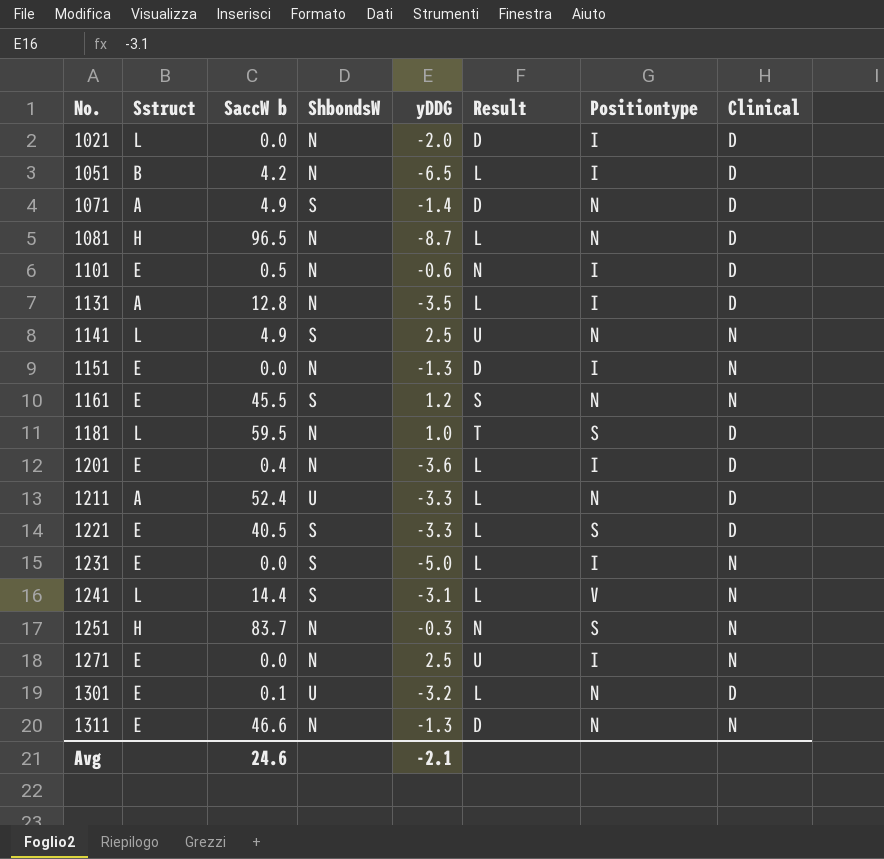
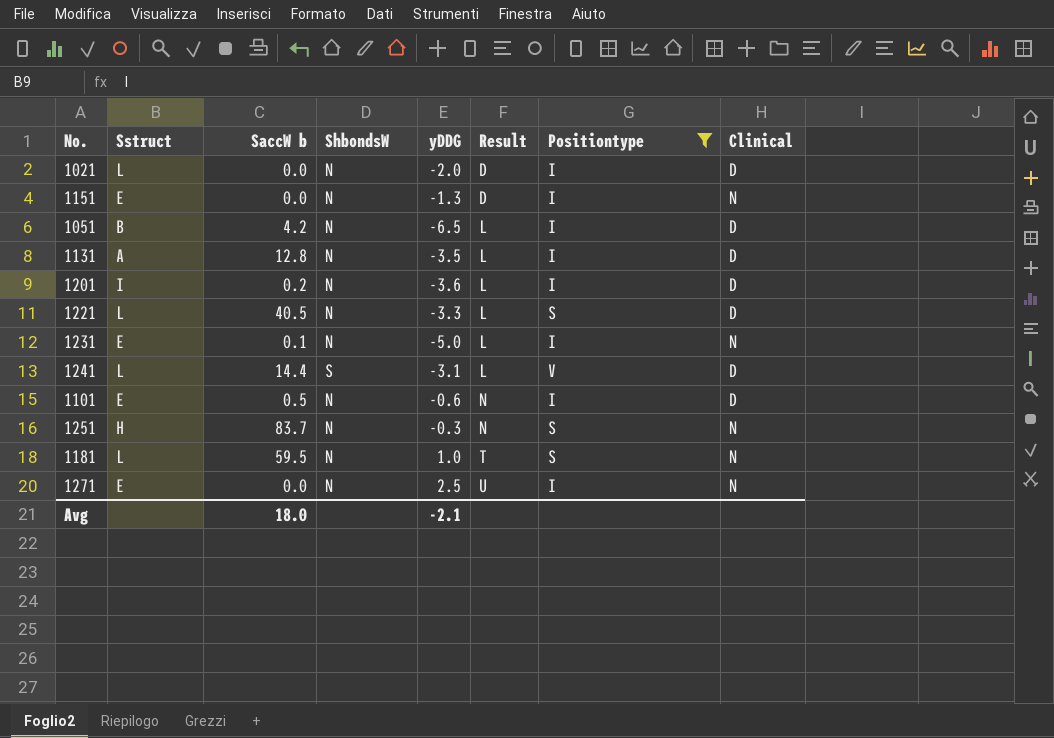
filter: none -> Positiontype != N
row order: No. ascending -> Result ascending
1201 | Sstruct: E -> I
1201 | SaccW b: 0.4 -> 0.2
1221 | Sstruct: E -> L
1221 | ShbondsW: S -> N
1231 | SaccW b: 0.0 -> 0.1
1231 | ShbondsW: S -> N
1241 | Clinical: N -> D
1181 | Clinical: D -> N
Avg | SaccW b: 24.6 -> 18.0

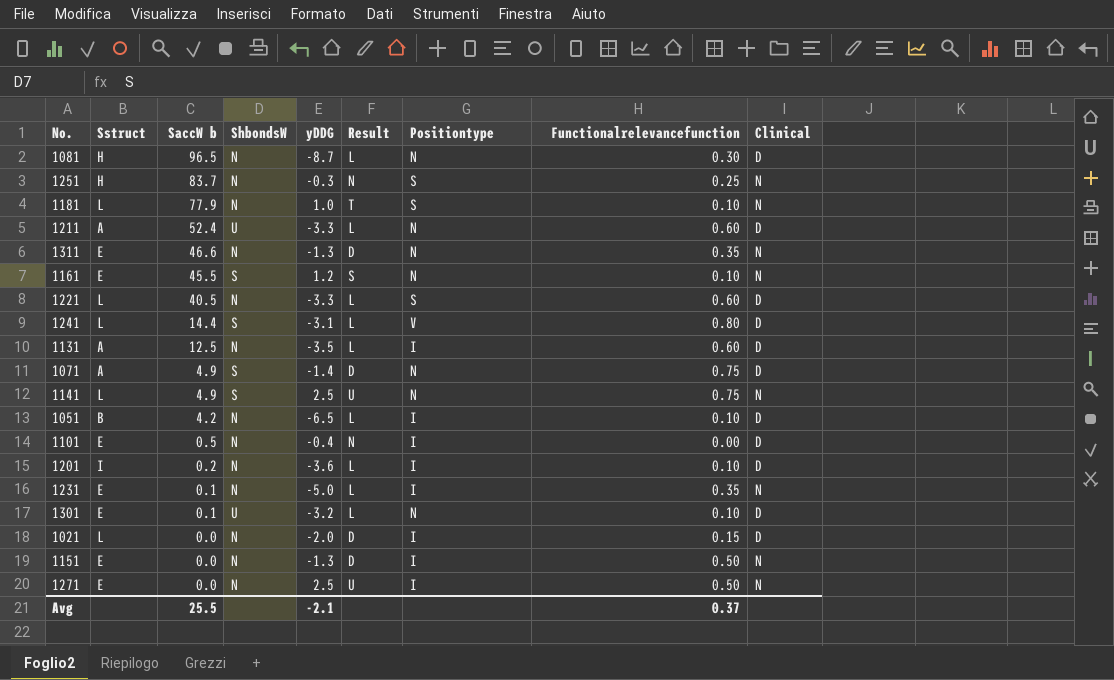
filter: Positiontype != N -> none
row order: Result ascending -> SaccW b descending
column Functionalrelevancefunction | position: none -> 8
1181 | SaccW b: 59.5 -> 77.9
1131 | SaccW b: 12.8 -> 12.5
1101 | yDDG: -0.6 -> -0.4
Avg | SaccW b: 18.0 -> 25.5

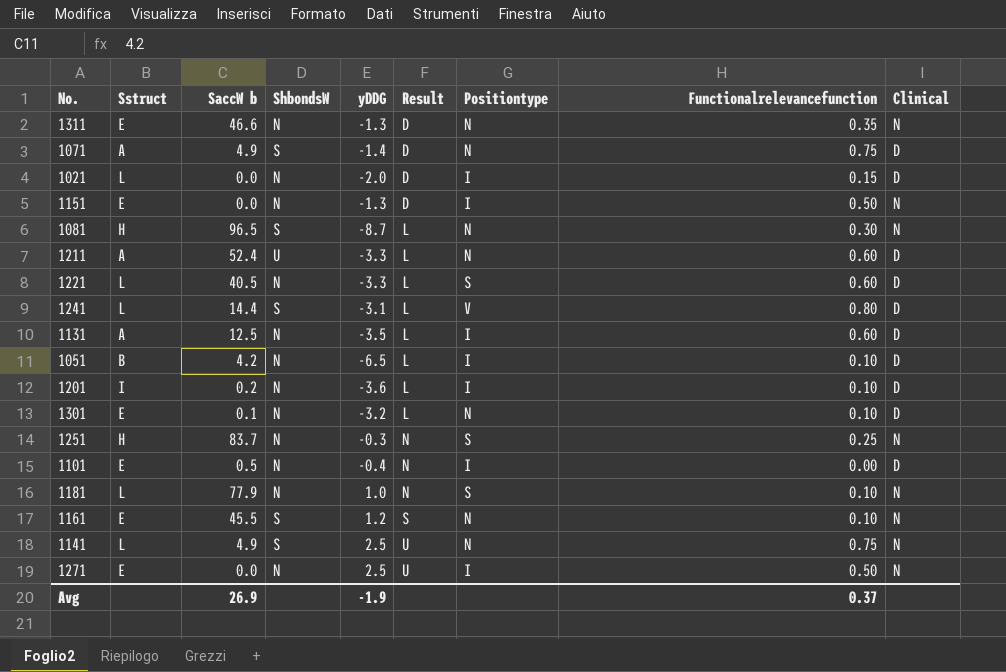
row order: SaccW b descending -> Result ascending
row 1231: E | 0.1 | N | -5.0 | L | I | 0.35 | N -> none
1081 | ShbondsW: N -> S
1081 | Clinical: D -> N
1301 | ShbondsW: U -> N
1181 | Result: T -> N
Avg | SaccW b: 25.5 -> 26.9
Avg | yDDG: -2.1 -> -1.9

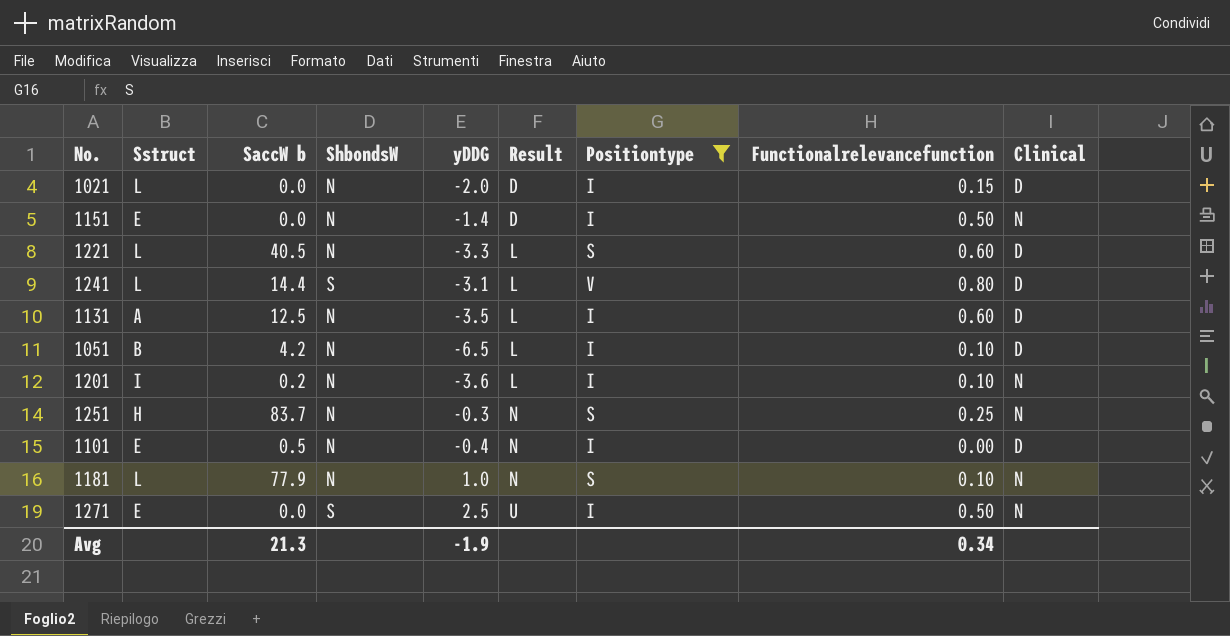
filter: none -> Positiontype != N
1151 | yDDG: -1.3 -> -1.4
1201 | Clinical: D -> N
1271 | ShbondsW: N -> S
Avg | SaccW b: 26.9 -> 21.3
Avg | Functionalrelevancefunction: 0.37 -> 0.34

